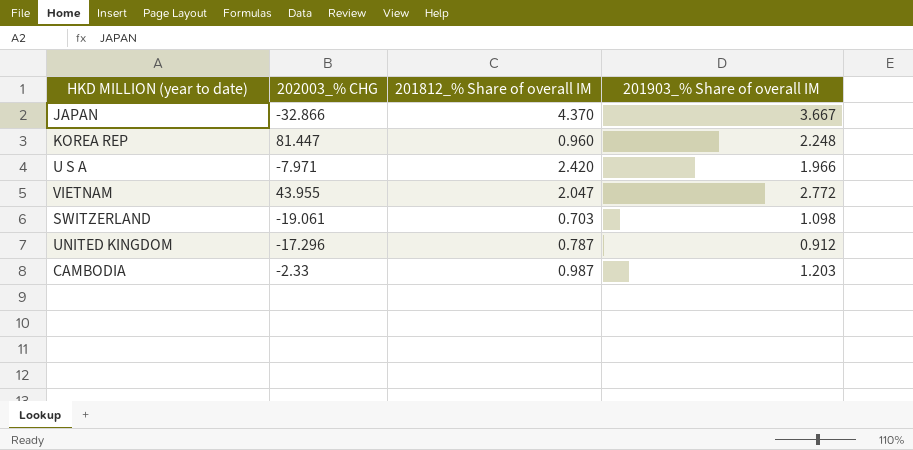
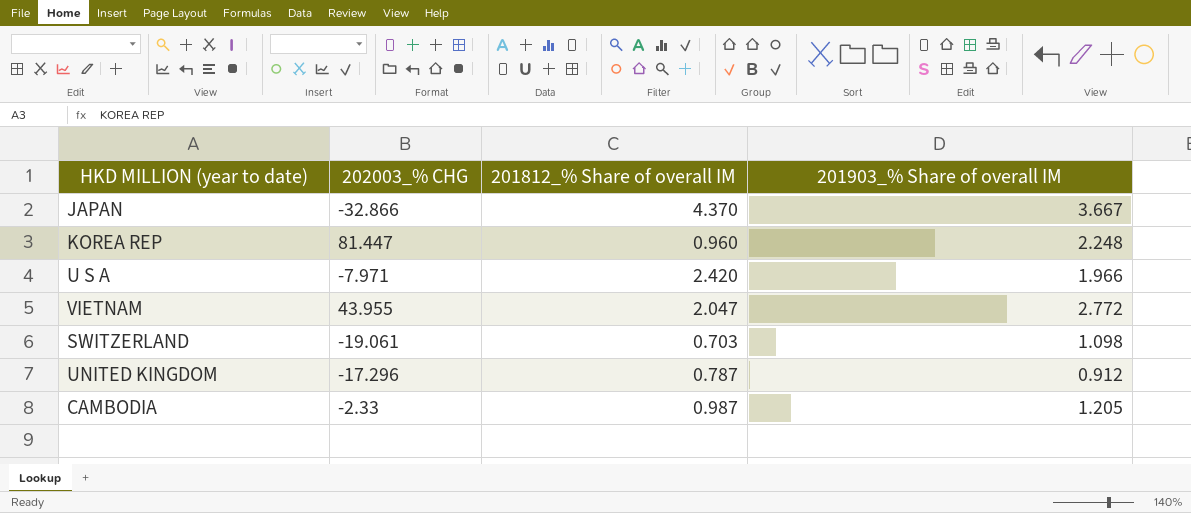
CAMBODIA | 201903_% Share of overall IM: 1.203 -> 1.205

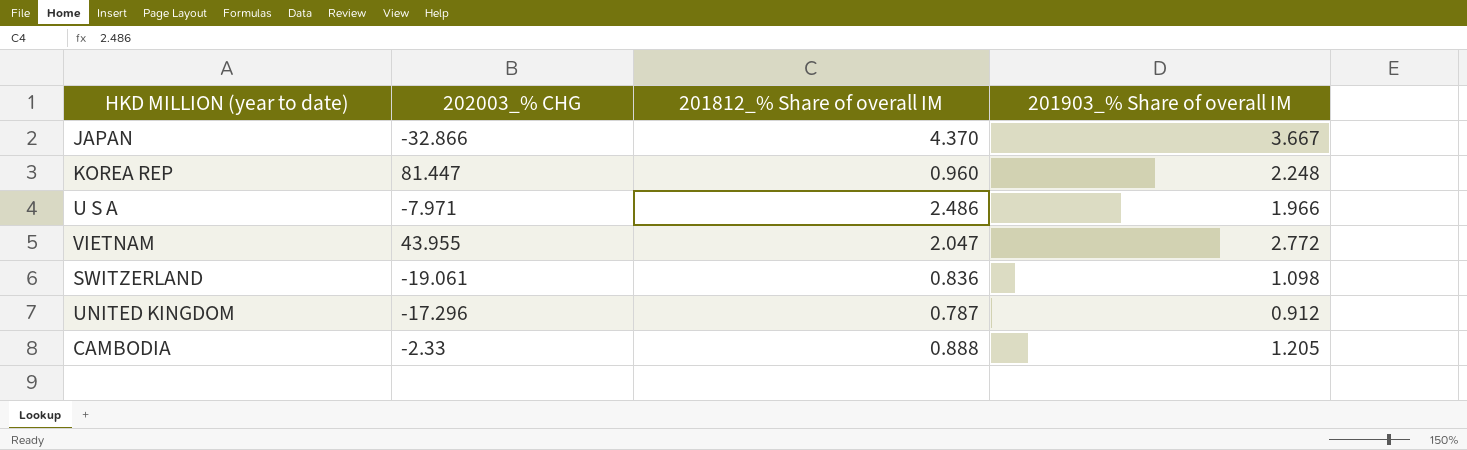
U S A | 201812_% Share of overall IM: 2.420 -> 2.486
SWITZERLAND | 201812_% Share of overall IM: 0.703 -> 0.836
CAMBODIA | 201812_% Share of overall IM: 0.987 -> 0.888

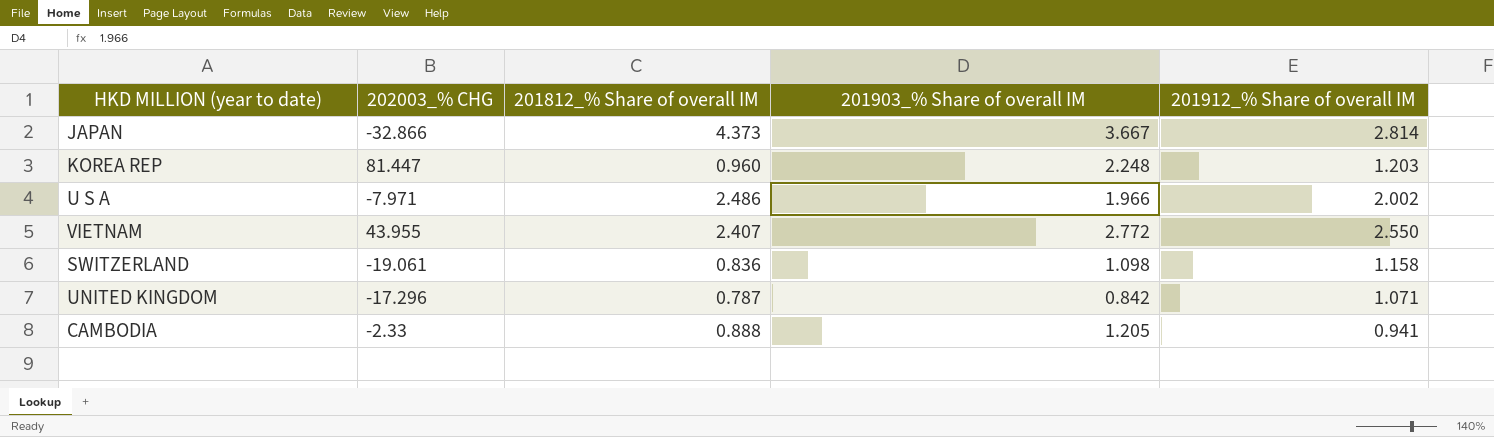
column 201912_% Share of overall IM | position: none -> 5
JAPAN | 201812_% Share of overall IM: 4.370 -> 4.373
VIETNAM | 201812_% Share of overall IM: 2.047 -> 2.407
UNITED KINGDOM | 201903_% Share of overall IM: 0.912 -> 0.842

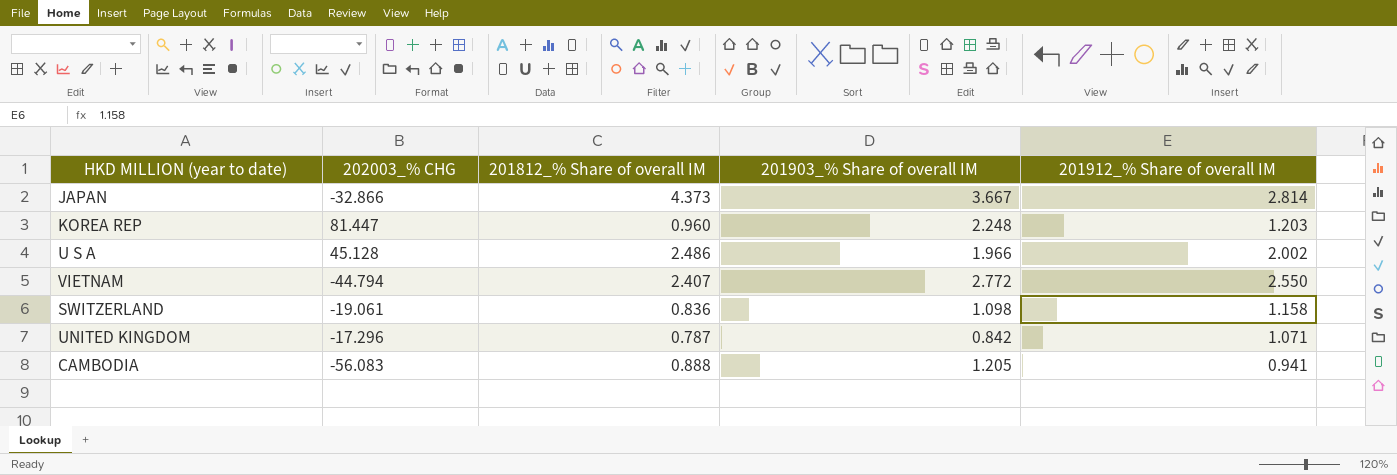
U S A | 202003_% CHG: -7.971 -> 45.128
VIETNAM | 202003_% CHG: 43.955 -> -44.794
CAMBODIA | 202003_% CHG: -2.33 -> -56.083

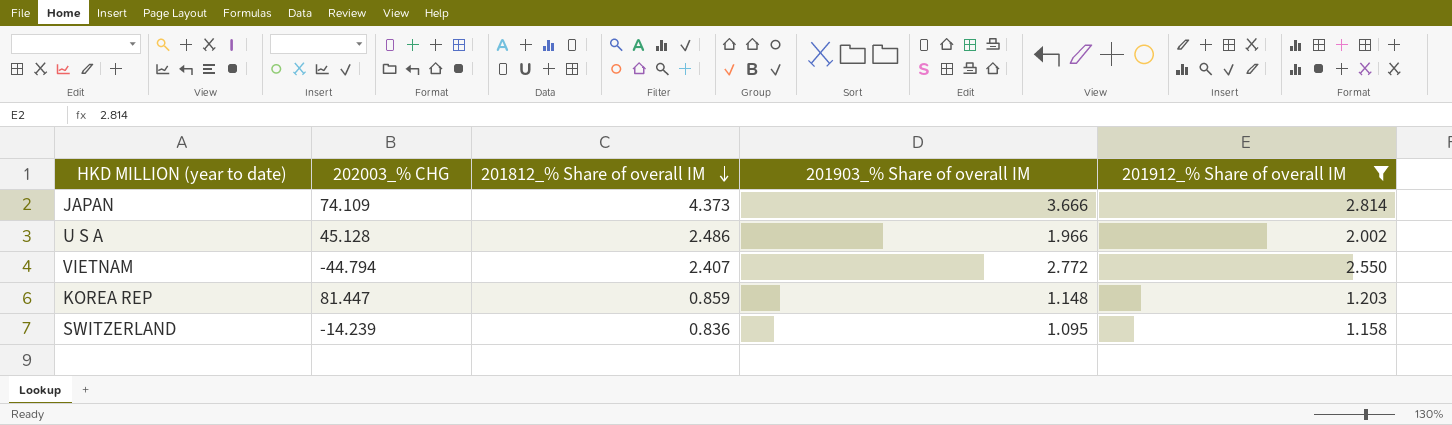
filter: none -> 201912_% Share of overall IM >= 1.158
row order: none -> 201812_% Share of overall IM descending
JAPAN | 202003_% CHG: -32.866 -> 74.109
JAPAN | 201903_% Share of overall IM: 3.667 -> 3.666
KOREA REP | 201812_% Share of overall IM: 0.960 -> 0.859
KOREA REP | 201903_% Share of overall IM: 2.248 -> 1.148
SWITZERLAND | 202003_% CHG: -19.061 -> -14.239
SWITZERLAND | 201903_% Share of overall IM: 1.098 -> 1.095

